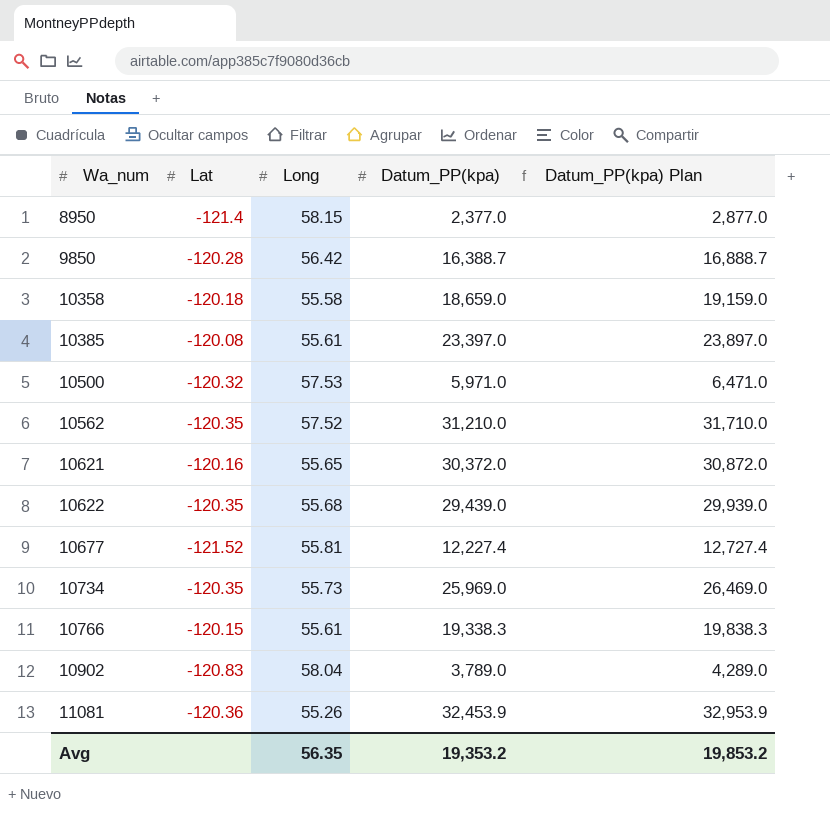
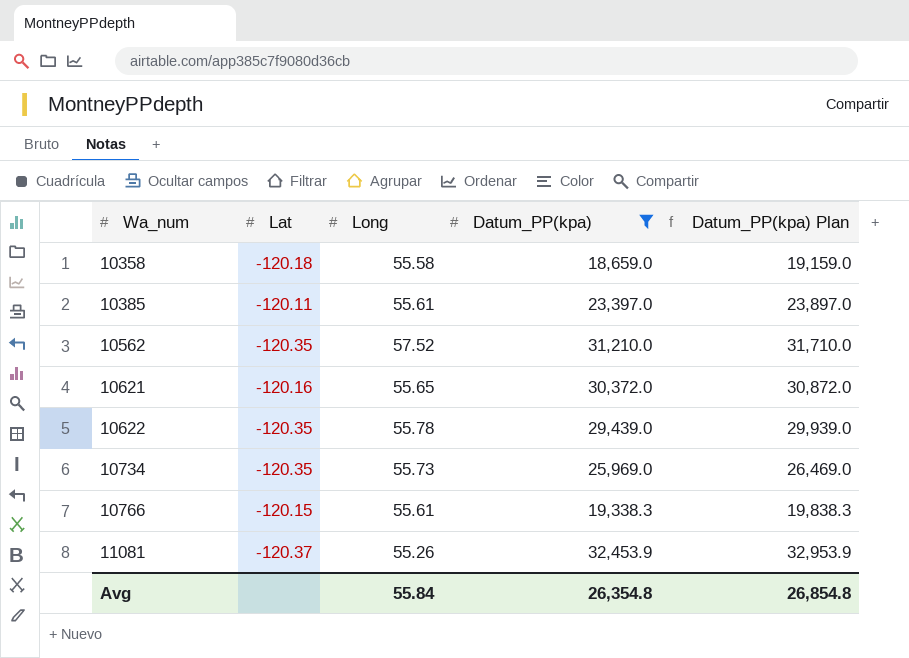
filter: none -> Datum_PP(kpa) >= 18,659.0
10385 | Lat: -120.08 -> -120.11
10622 | Long: 55.68 -> 55.78
11081 | Lat: -120.36 -> -120.37
Avg | Long: 56.35 -> 55.84
Avg | Datum_PP(kpa): 19,353.2 -> 26,354.8
Avg | Datum_PP(kpa) Plan: 19,853.2 -> 26,854.8

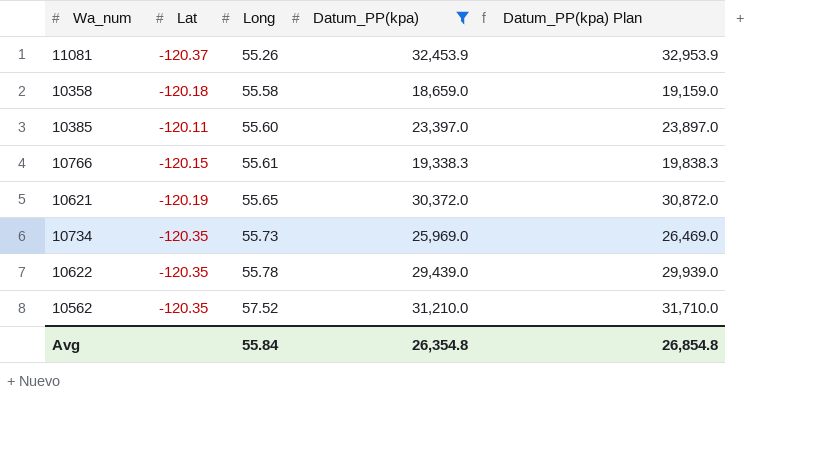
row order: Wa_num ascending -> Long ascending
10385 | Long: 55.61 -> 55.60
10621 | Lat: -120.16 -> -120.19

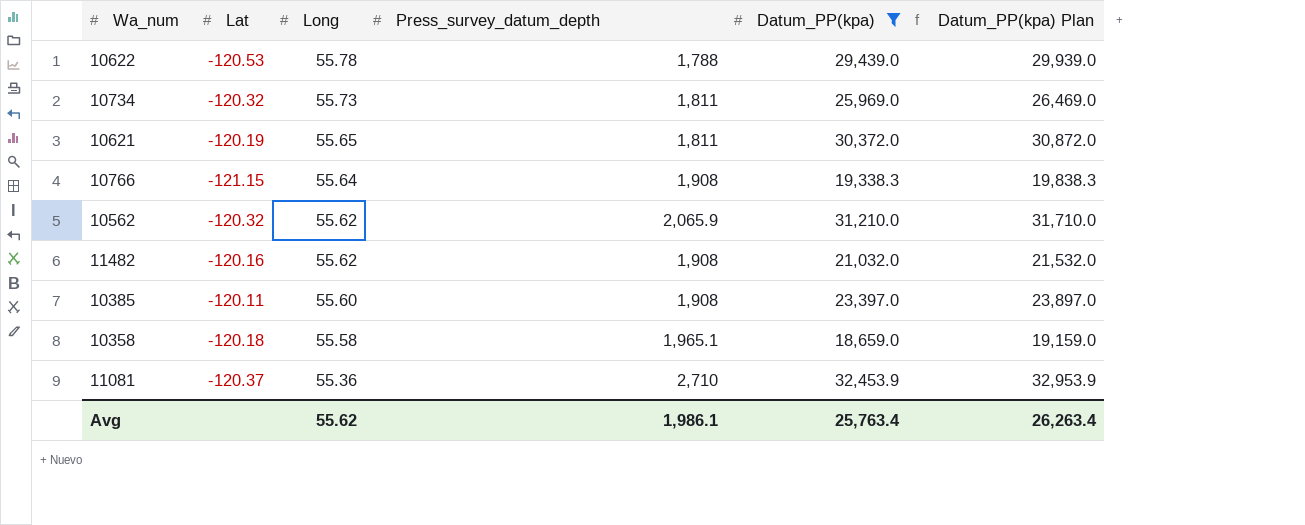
row order: Long ascending -> Long descending
column Press_survey_datum_depth | position: none -> 4
10622 | Lat: -120.35 -> -120.53
10734 | Lat: -120.35 -> -120.32
10766 | Lat: -120.15 -> -121.15
10766 | Long: 55.61 -> 55.64
10562 | Lat: -120.35 -> -120.32
10562 | Long: 57.52 -> 55.62
row 11482: none -> -120.16 | 55.62 | 1,908 | 21,032.0 | 21,532.0
11081 | Long: 55.26 -> 55.36
Avg | Long: 55.84 -> 55.62
Avg | Datum_PP(kpa): 26,354.8 -> 25,763.4
Avg | Datum_PP(kpa) Plan: 26,854.8 -> 26,263.4

